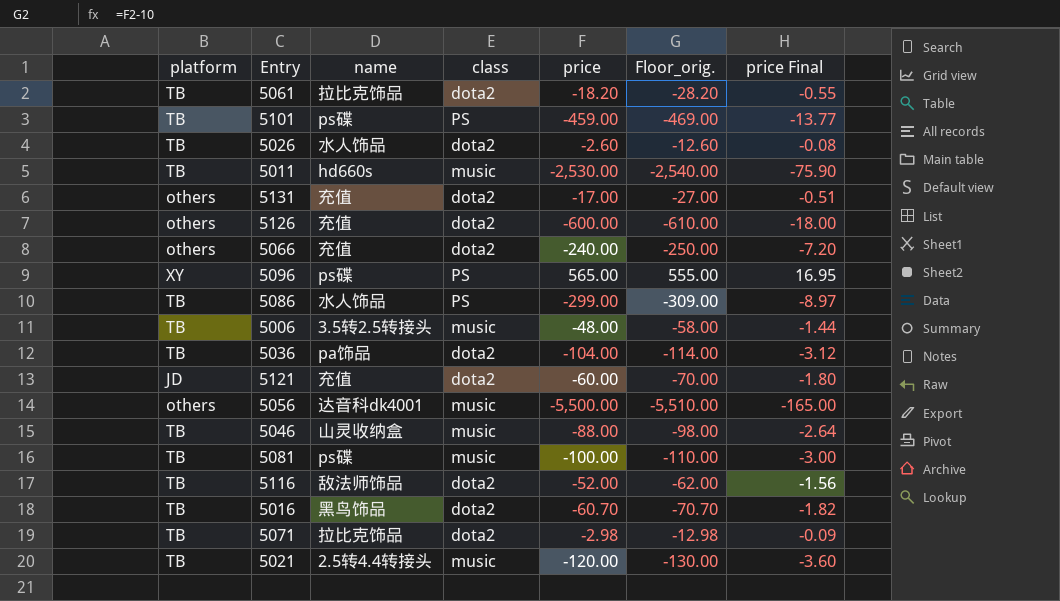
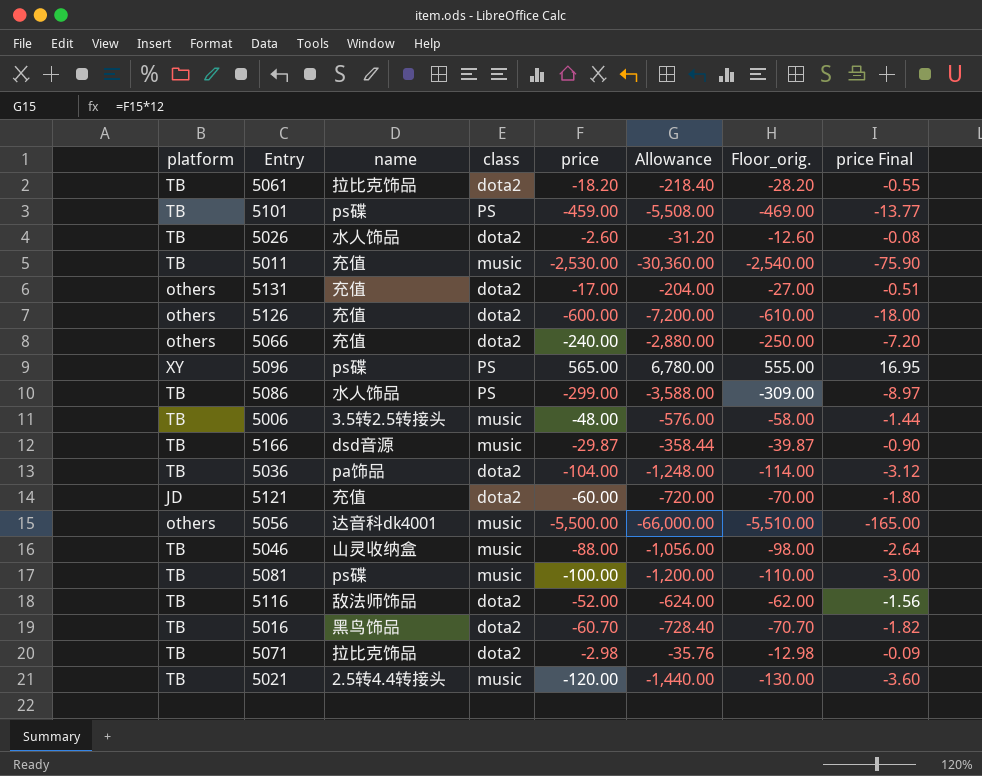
column Allowance | formula: none -> [price] * 12
5011 | name: hd660s -> 充值
row 5166: none -> TB | dsd音源 | music | -29.87 | -358.44 | -39.87 | -0.90

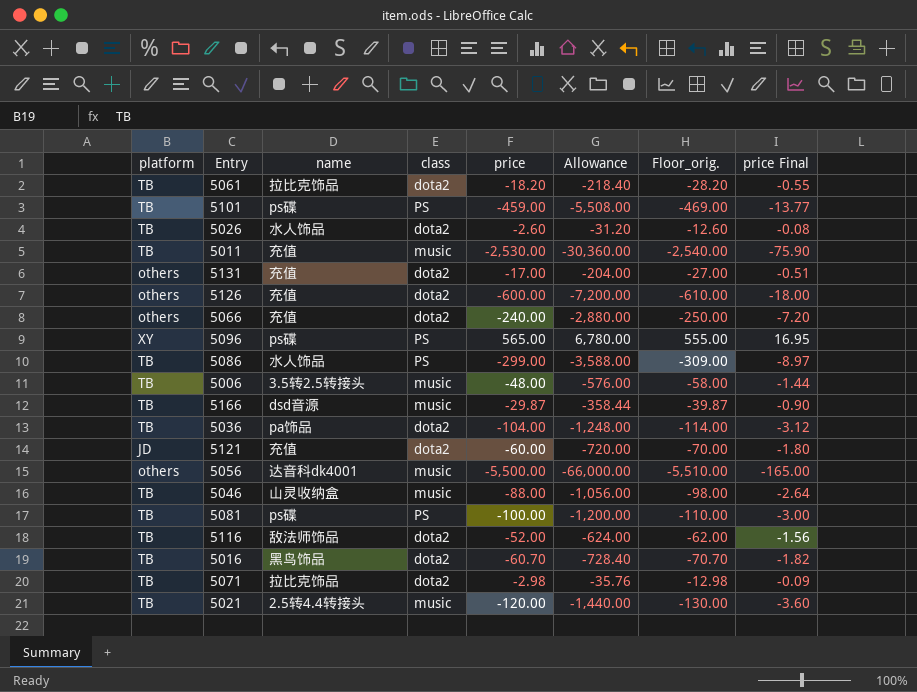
5081 | class: music -> PS

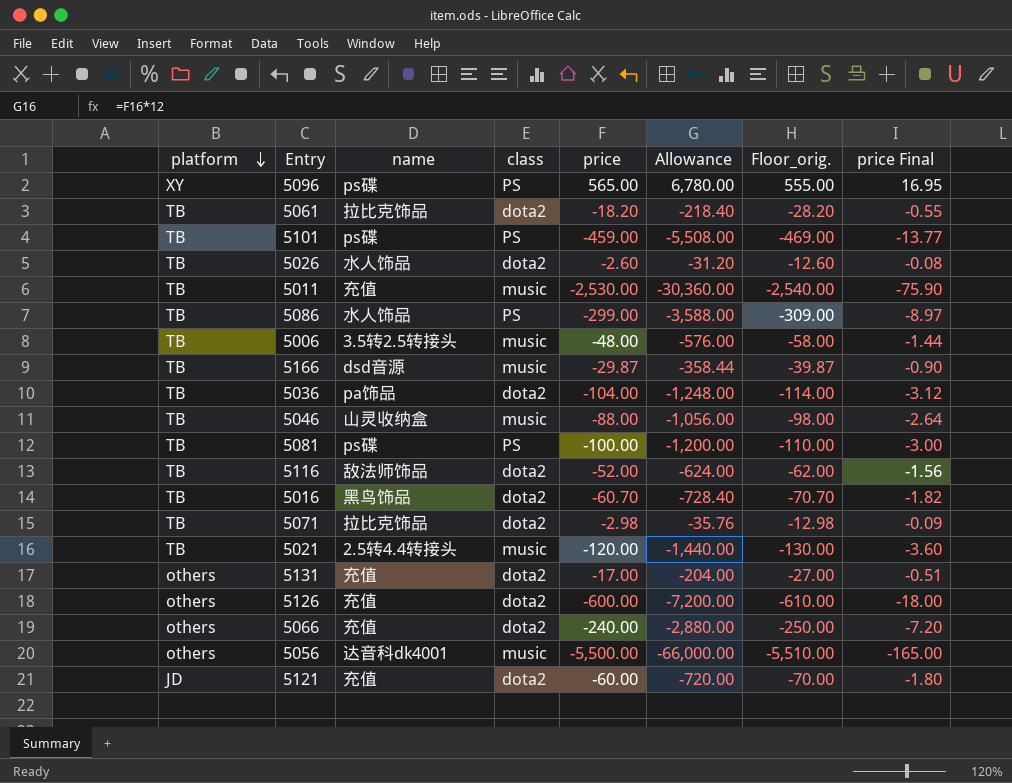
row order: none -> platform descending

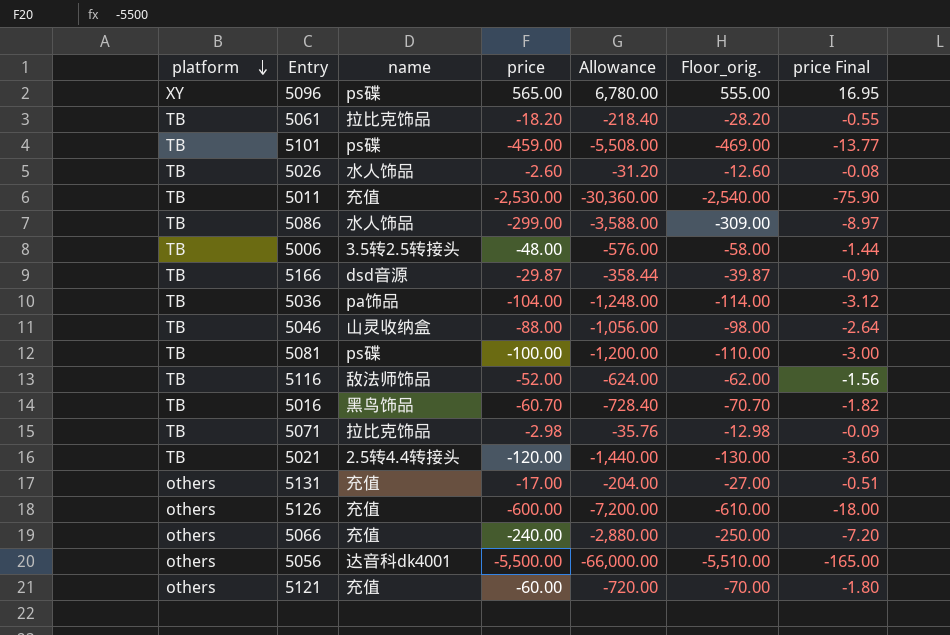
column class | position: 4 -> none
5121 | platform: JD -> others

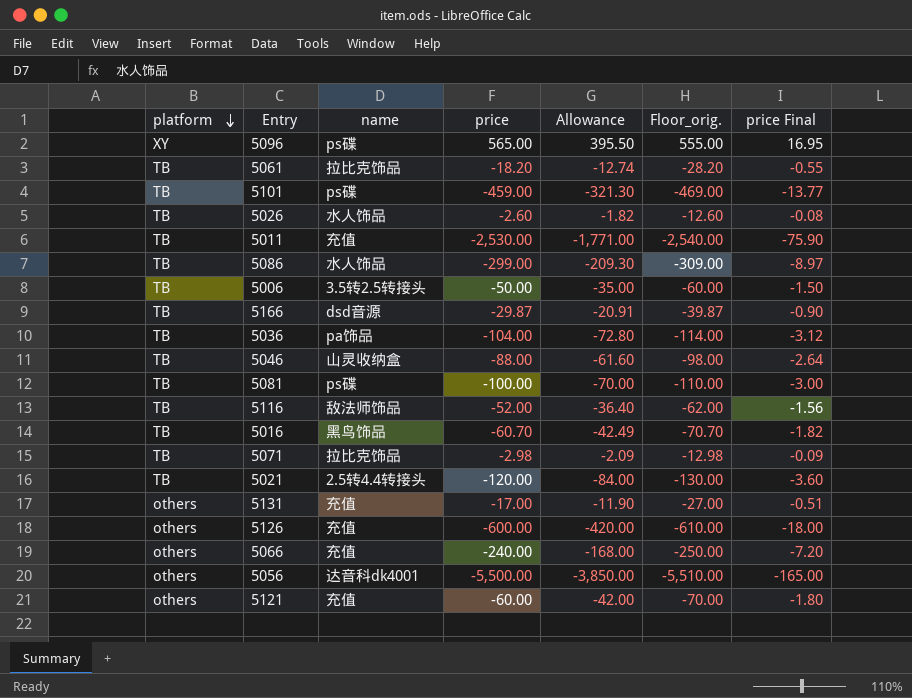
column Allowance | formula: [price] * 12 -> [price] * 0.7
5006 | price: -48.00 -> -50.00
5006 | Floor_orig.: -58.00 -> -60.00
5006 | price Final: -1.44 -> -1.50

